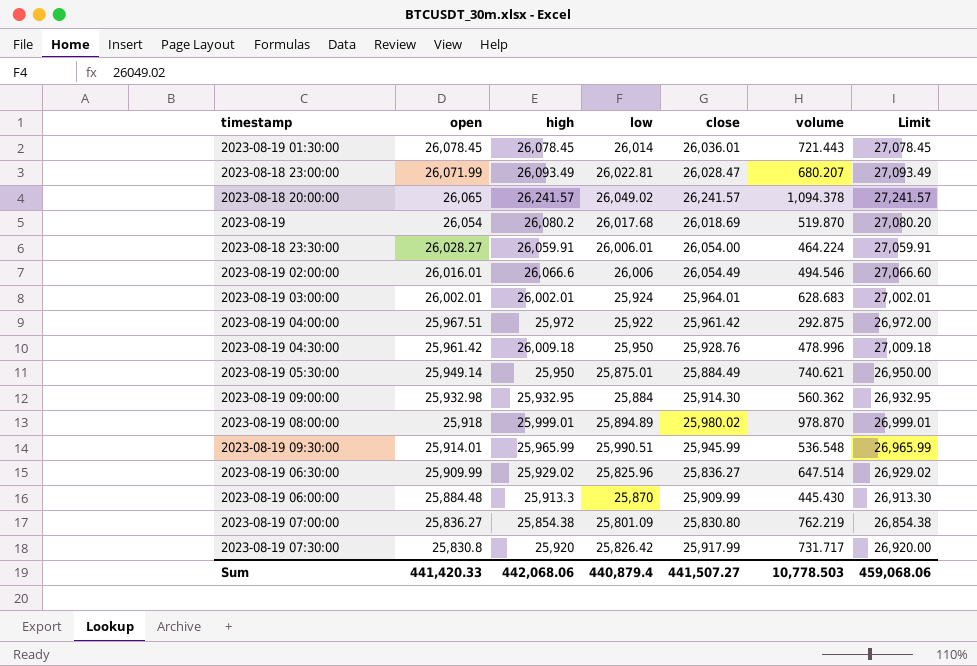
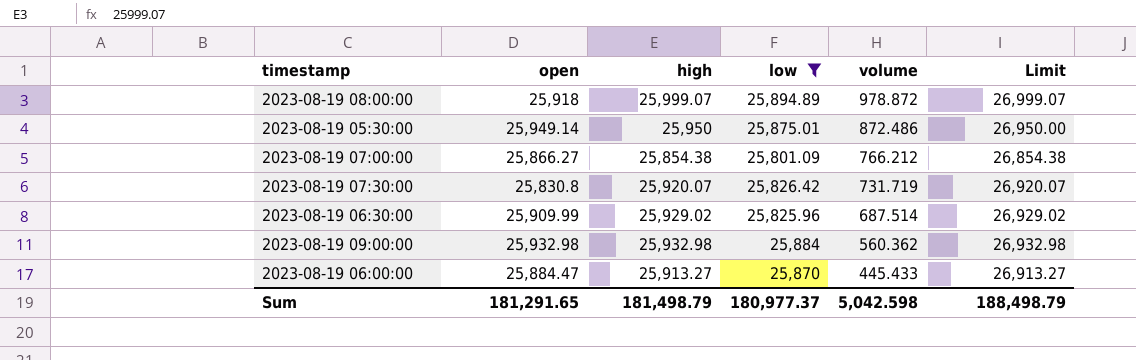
filter: none -> low <= 25,894.89
row order: open descending -> volume descending
column close | position: 5 -> none
2023-08-19 08:00:00 | high: 25,999.01 -> 25,999.07
2023-08-19 08:00:00 | volume: 978.870 -> 978.872
2023-08-19 08:00:00 | Limit: 26,999.01 -> 26,999.07
2023-08-19 05:30:00 | volume: 740.621 -> 872.486
2023-08-19 07:00:00 | open: 25,836.27 -> 25,866.27
2023-08-19 07:00:00 | volume: 762.219 -> 766.212
2023-08-19 07:30:00 | high: 25,920 -> 25,920.07
2023-08-19 07:30:00 | volume: 731.717 -> 731.719
2023-08-19 07:30:00 | Limit: 26,920.00 -> 26,920.07
2023-08-19 06:30:00 | volume: 647.514 -> 687.514
2023-08-19 09:00:00 | high: 25,932.95 -> 25,932.98
2023-08-19 09:00:00 | Limit: 26,932.95 -> 26,932.98
2023-08-19 06:00:00 | open: 25,884.48 -> 25,884.47
2023-08-19 06:00:00 | high: 25,913.3 -> 25,913.27
2023-08-19 06:00:00 | volume: 445.430 -> 445.433
2023-08-19 06:00:00 | Limit: 26,913.30 -> 26,913.27
Sum | open: 441,420.33 -> 181,291.65
Sum | high: 442,068.06 -> 181,498.79
Sum | low: 440,879.4 -> 180,977.37
Sum | volume: 10,778.503 -> 5,042.598
Sum | Limit: 459,068.06 -> 188,498.79

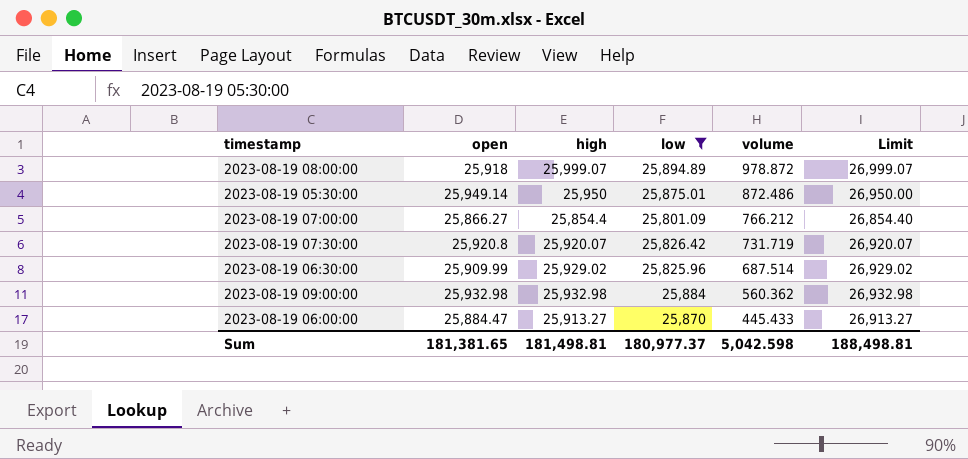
2023-08-19 07:00:00 | high: 25,854.38 -> 25,854.4
2023-08-19 07:00:00 | Limit: 26,854.38 -> 26,854.40
2023-08-19 07:30:00 | open: 25,830.8 -> 25,920.8
Sum | open: 181,291.65 -> 181,381.65
Sum | high: 181,498.79 -> 181,498.81
Sum | Limit: 188,498.79 -> 188,498.81

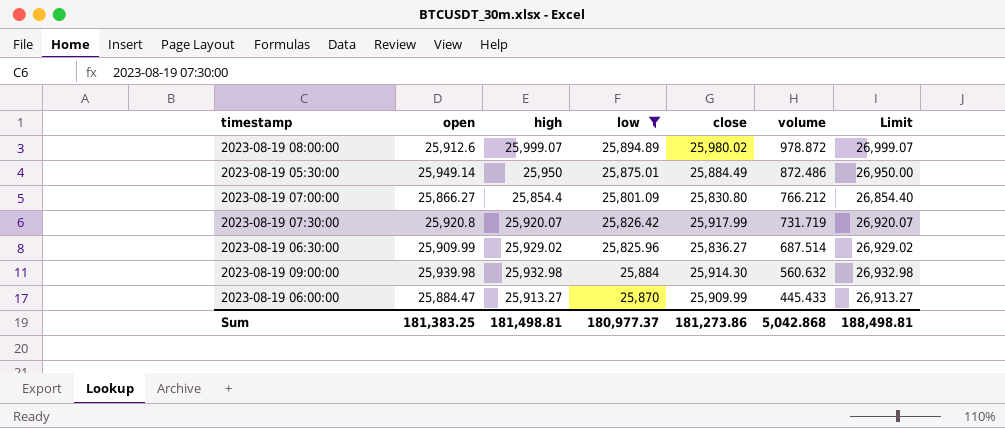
column close | position: none -> 5
2023-08-19 08:00:00 | open: 25,918 -> 25,912.6
2023-08-19 09:00:00 | open: 25,932.98 -> 25,939.98
2023-08-19 09:00:00 | volume: 560.362 -> 560.632
Sum | open: 181,381.65 -> 181,383.25
Sum | volume: 5,042.598 -> 5,042.868

